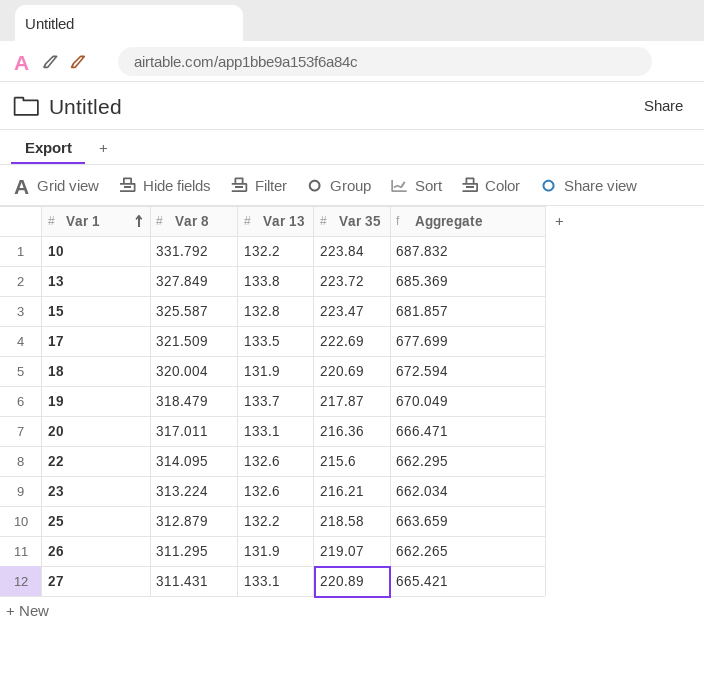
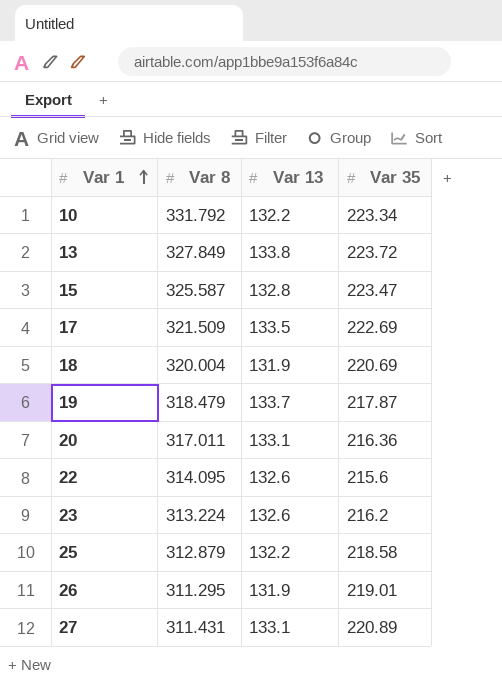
column Aggregate | formula: [Var 8] + [Var 13] + [Var 35] -> none
10 | Var 35: 223.84 -> 223.34
23 | Var 35: 216.21 -> 216.2
26 | Var 35: 219.07 -> 219.01

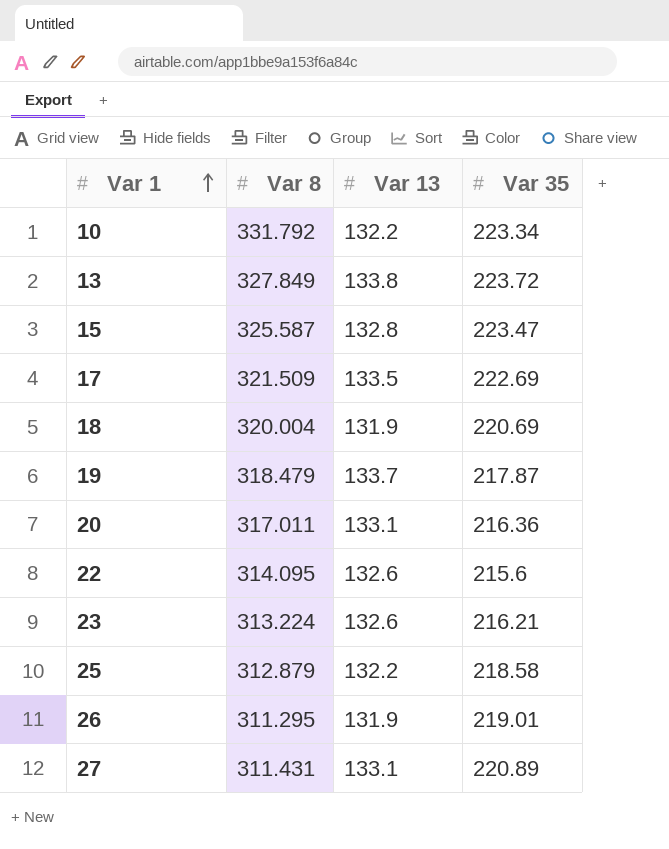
23 | Var 35: 216.2 -> 216.21

